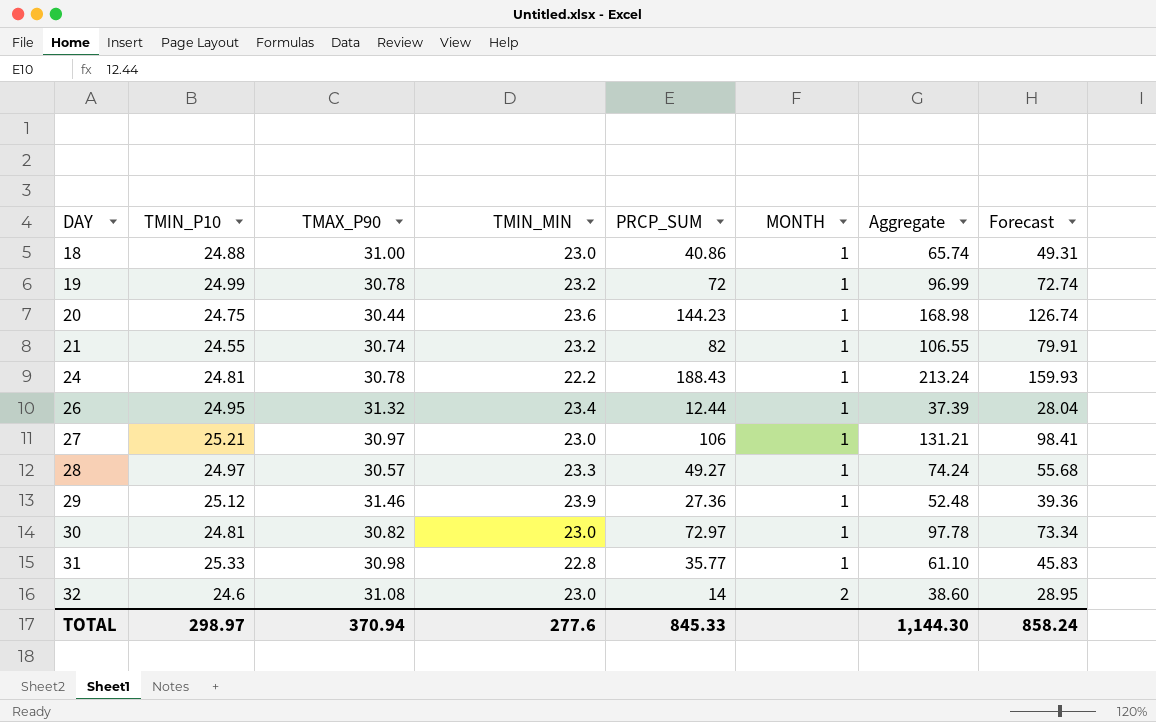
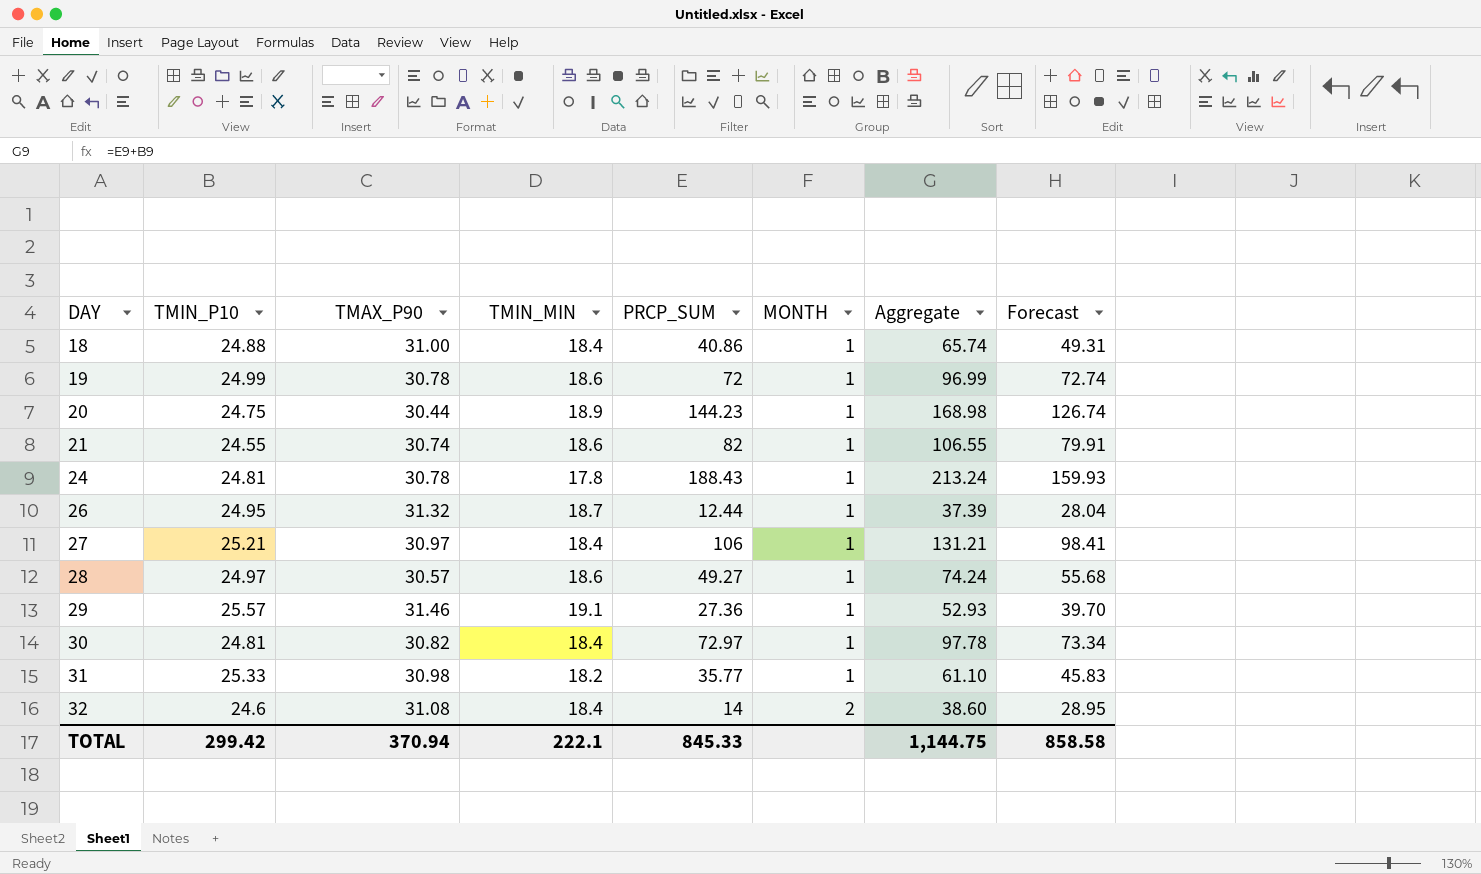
18 | TMIN_MIN: 23.0 -> 18.4
19 | TMIN_MIN: 23.2 -> 18.6
20 | TMIN_MIN: 23.6 -> 18.9
21 | TMIN_MIN: 23.2 -> 18.6
24 | TMIN_MIN: 22.2 -> 17.8
26 | TMIN_MIN: 23.4 -> 18.7
27 | TMIN_MIN: 23.0 -> 18.4
28 | TMIN_MIN: 23.3 -> 18.6
29 | TMIN_P10: 25.12 -> 25.57
29 | TMIN_MIN: 23.9 -> 19.1
29 | Aggregate: 52.48 -> 52.93
29 | Forecast: 39.36 -> 39.70
30 | TMIN_MIN: 23.0 -> 18.4
31 | TMIN_MIN: 22.8 -> 18.2
32 | TMIN_MIN: 23.0 -> 18.4
TOTAL | TMIN_P10: 298.97 -> 299.42
TOTAL | TMIN_MIN: 277.6 -> 222.1
TOTAL | Aggregate: 1,144.30 -> 1,144.75
TOTAL | Forecast: 858.24 -> 858.58

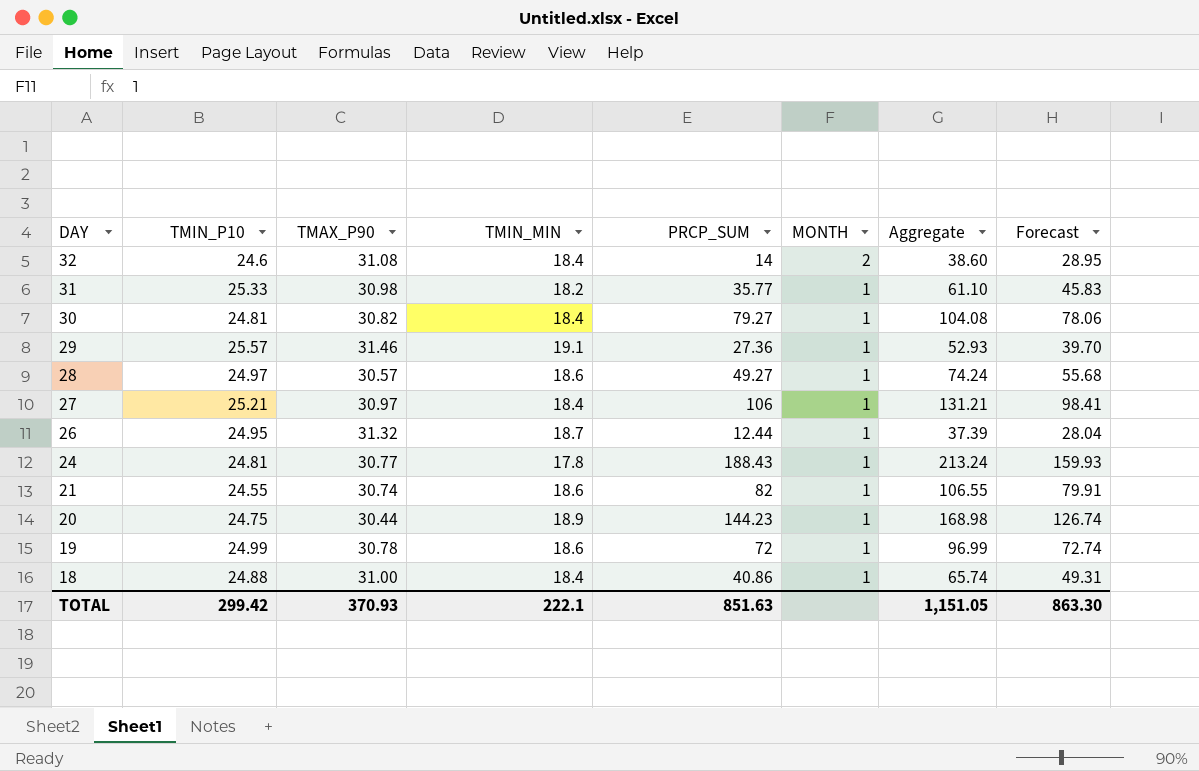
row order: DAY ascending -> DAY descending
30 | PRCP_SUM: 72.97 -> 79.27
30 | Aggregate: 97.78 -> 104.08
30 | Forecast: 73.34 -> 78.06
24 | TMAX_P90: 30.78 -> 30.77
TOTAL | TMAX_P90: 370.94 -> 370.93
TOTAL | PRCP_SUM: 845.33 -> 851.63
TOTAL | Aggregate: 1,144.75 -> 1,151.05
TOTAL | Forecast: 858.58 -> 863.30

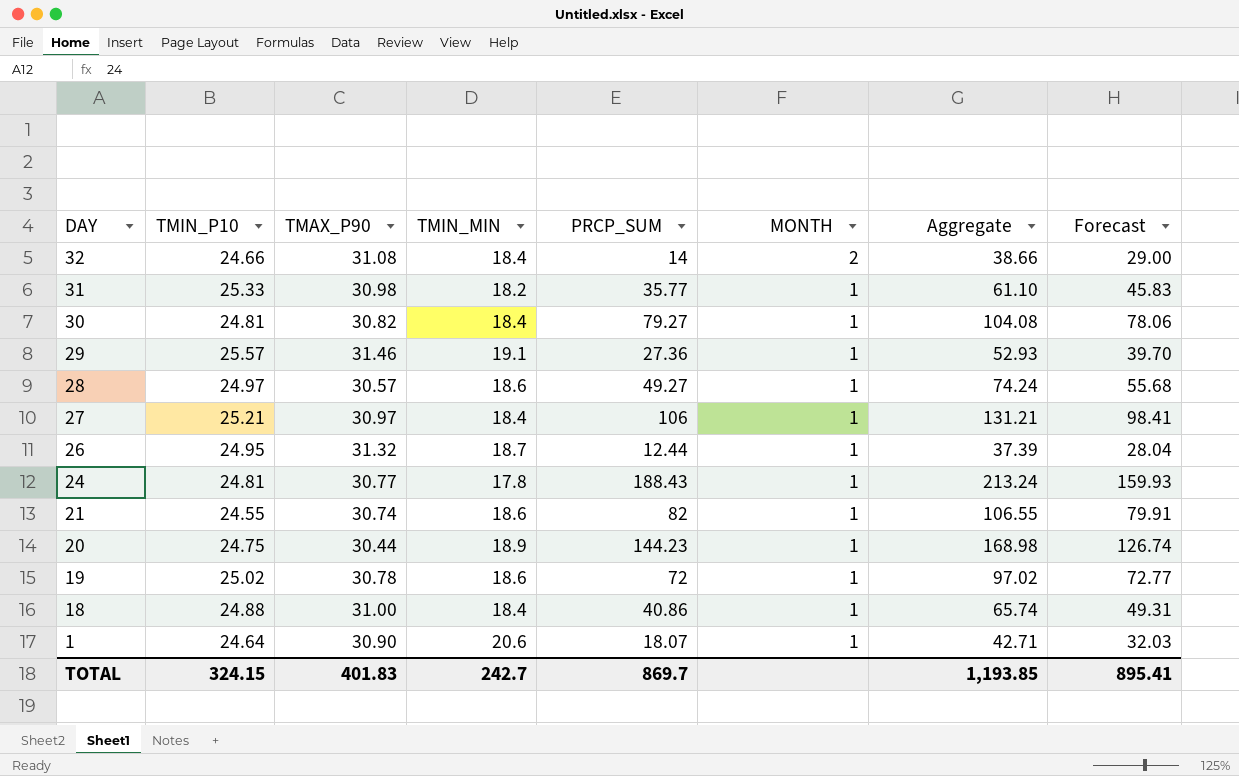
32 | TMIN_P10: 24.6 -> 24.66
32 | Aggregate: 38.60 -> 38.66
32 | Forecast: 28.95 -> 29.00
19 | TMIN_P10: 24.99 -> 25.02
19 | Aggregate: 96.99 -> 97.02
19 | Forecast: 72.74 -> 72.77
row 1: none -> 24.64 | 30.90 | 20.6 | 18.07 | 1 | 42.71 | 32.03
TOTAL | TMIN_P10: 299.42 -> 324.15
TOTAL | TMAX_P90: 370.93 -> 401.83
TOTAL | TMIN_MIN: 222.1 -> 242.7
TOTAL | PRCP_SUM: 851.63 -> 869.7
TOTAL | Aggregate: 1,151.05 -> 1,193.85
TOTAL | Forecast: 863.30 -> 895.41

